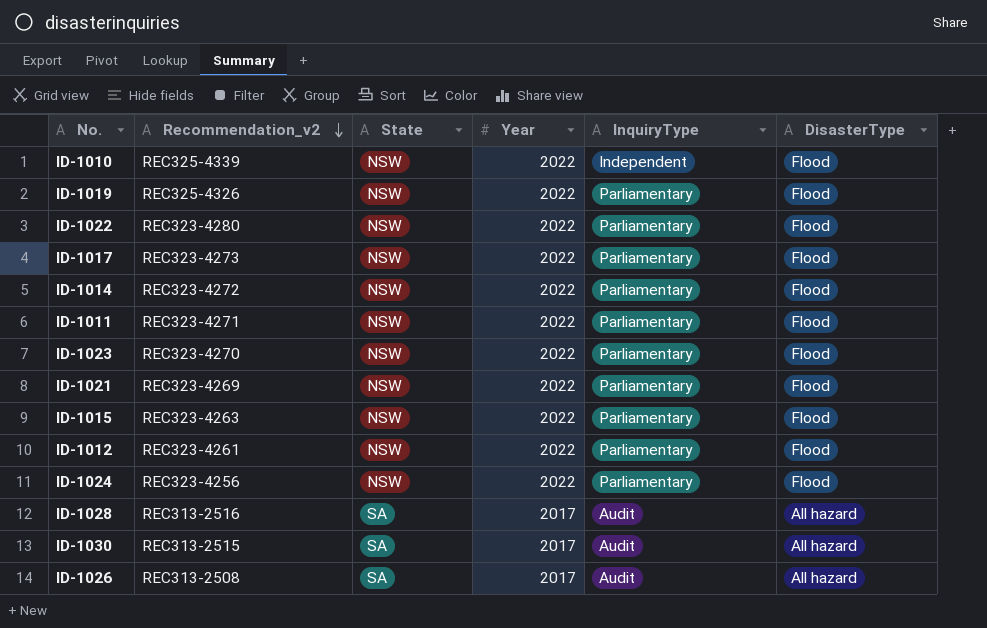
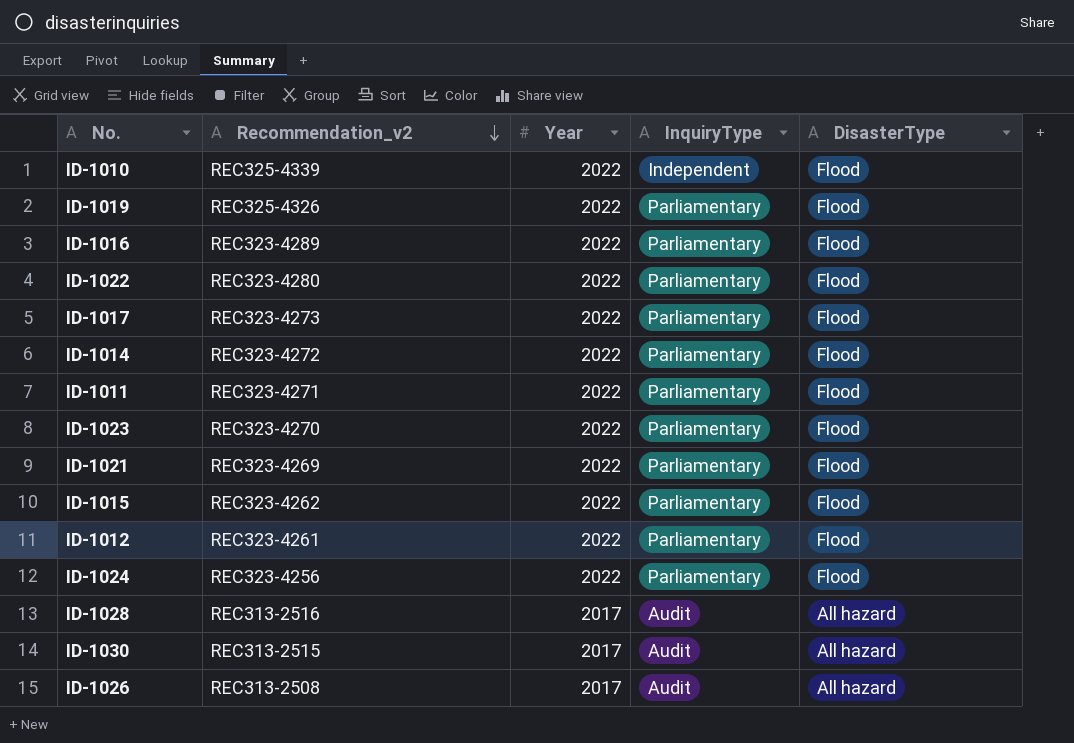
column State | position: 3 -> none
row ID-1016: none -> REC323-4289 | 2022 | Parliamentary | Flood
ID-1015 | Recommendation_v2: REC323-4263 -> REC323-4262

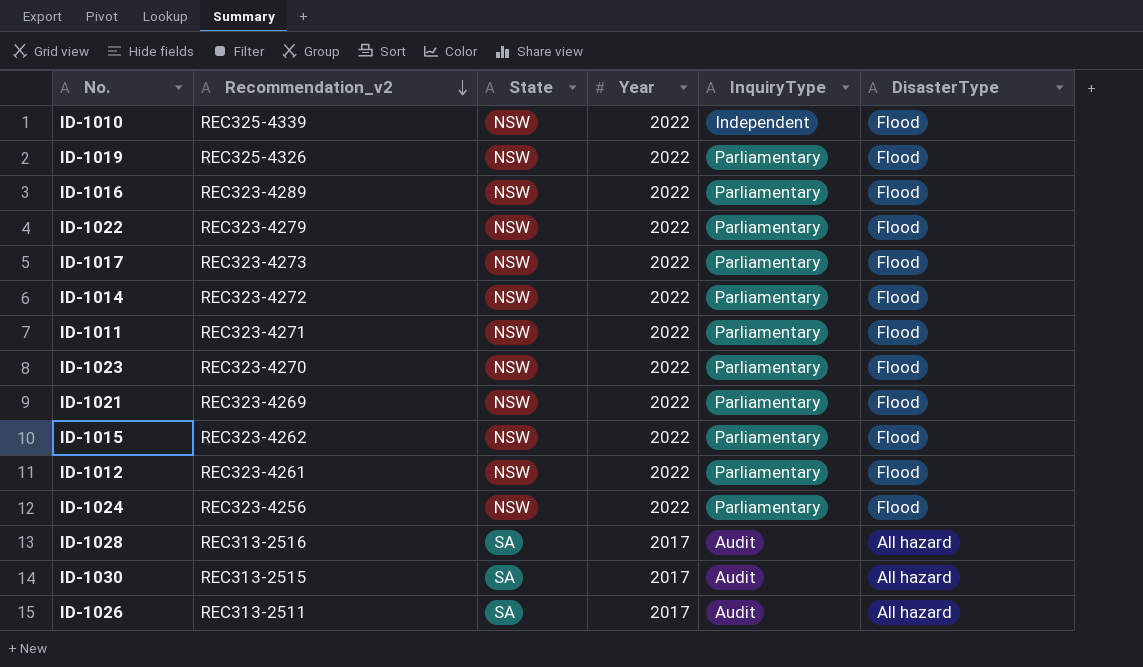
column State | position: none -> 3
ID-1022 | Recommendation_v2: REC323-4280 -> REC323-4279
ID-1026 | Recommendation_v2: REC313-2508 -> REC313-2511

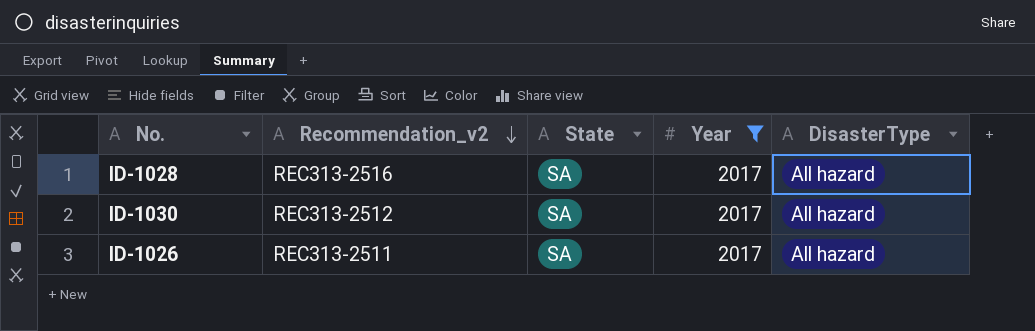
filter: none -> Year = 2017
column InquiryType | position: 5 -> none
ID-1030 | Recommendation_v2: REC313-2515 -> REC313-2512

